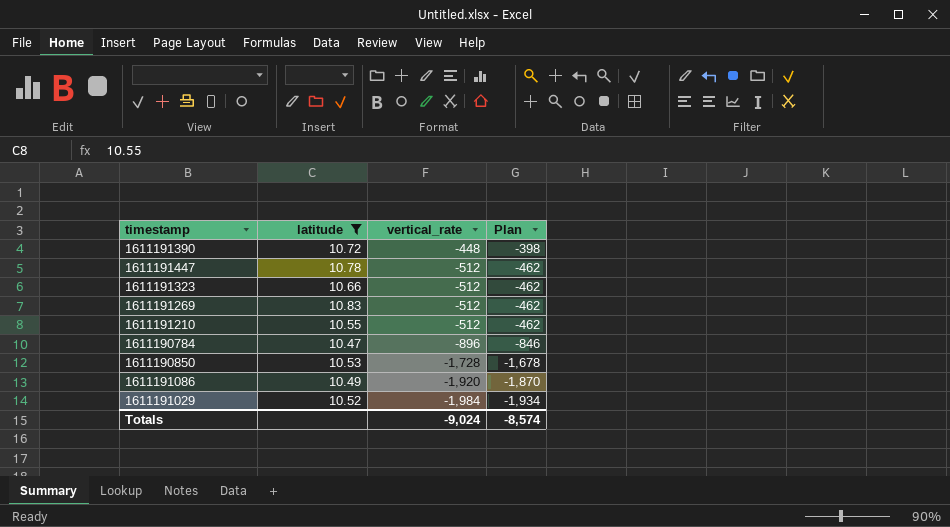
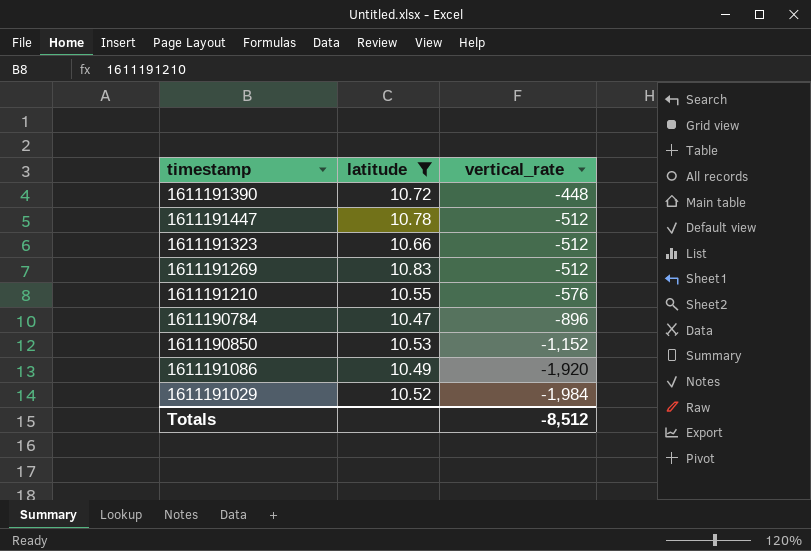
column Plan | formula: [vertical_rate] + 50 -> none
1611191210 | vertical_rate: -512 -> -576
1611190850 | vertical_rate: -1,728 -> -1,152
Totals | vertical_rate: -9,024 -> -8,512

